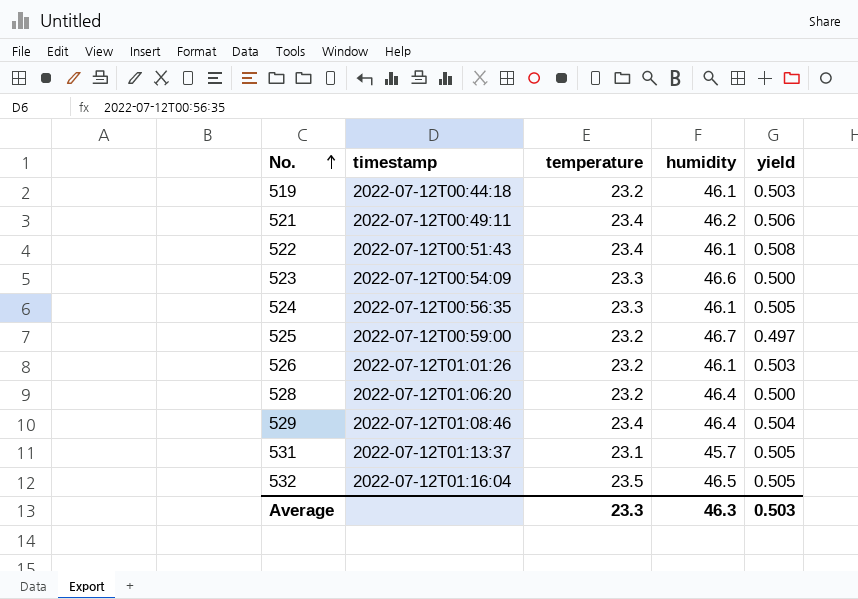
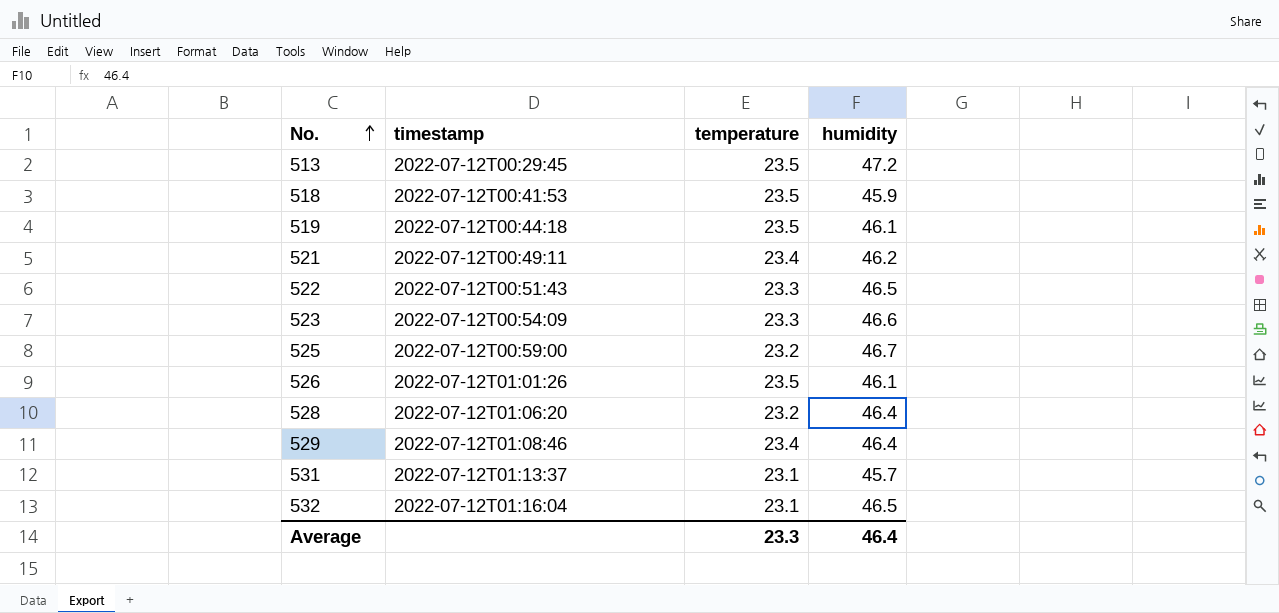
column yield | formula: [temperature] / [humidity] -> none
row 524: 2022-07-12T00:56:35 | 23.3 | 46.1 | 0.505 -> none
row 513: none -> 2022-07-12T00:29:45 | 23.5 | 47.2
row 518: none -> 2022-07-12T00:41:53 | 23.5 | 45.9
519 | temperature: 23.2 -> 23.5
522 | temperature: 23.4 -> 23.3
522 | humidity: 46.1 -> 46.5
526 | temperature: 23.2 -> 23.5
532 | temperature: 23.5 -> 23.1
Average | humidity: 46.3 -> 46.4

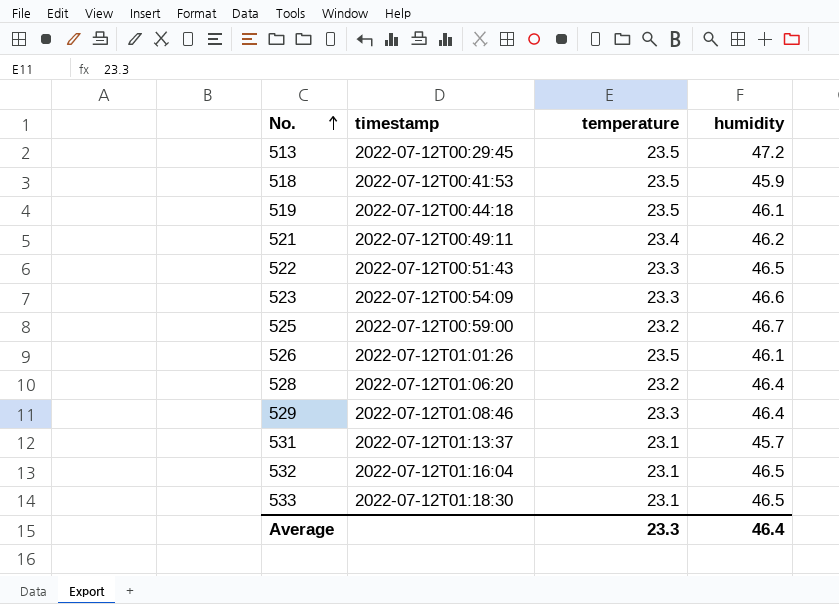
529 | temperature: 23.4 -> 23.3
row 533: none -> 2022-07-12T01:18:30 | 23.1 | 46.5

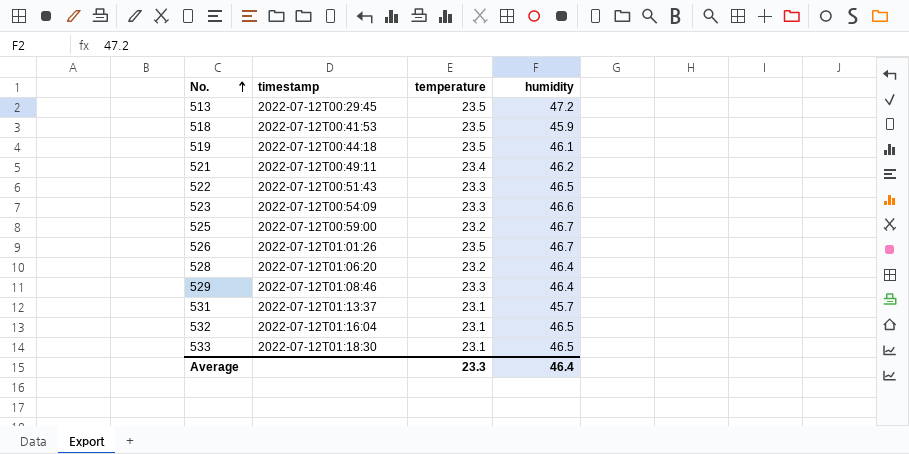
526 | humidity: 46.1 -> 46.7

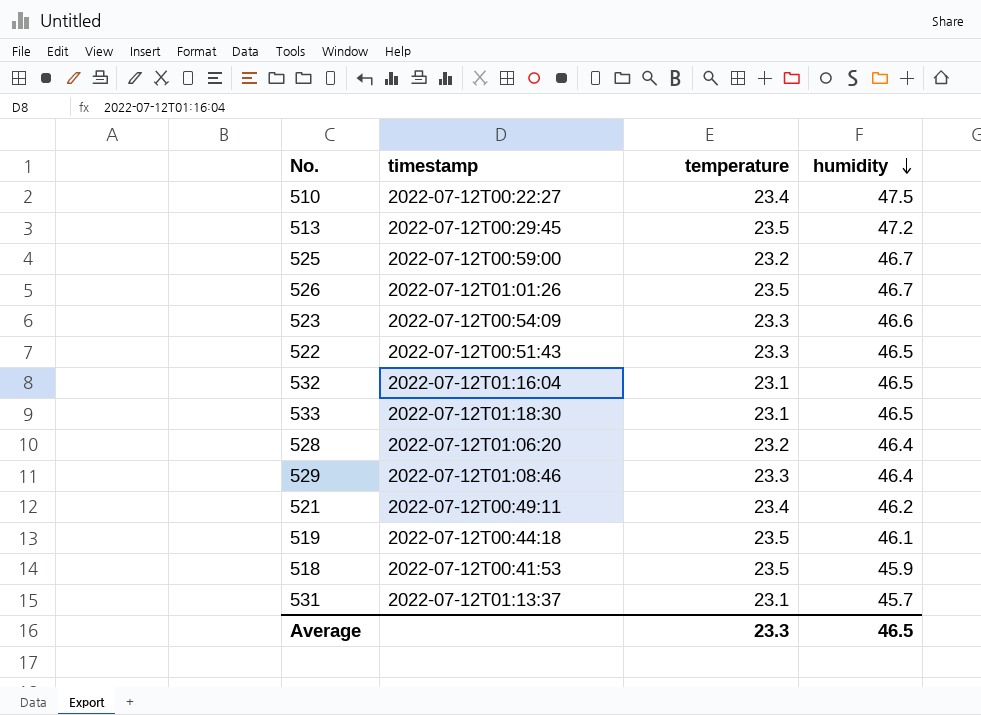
row order: No. ascending -> humidity descending
row 510: none -> 2022-07-12T00:22:27 | 23.4 | 47.5
Average | humidity: 46.4 -> 46.5

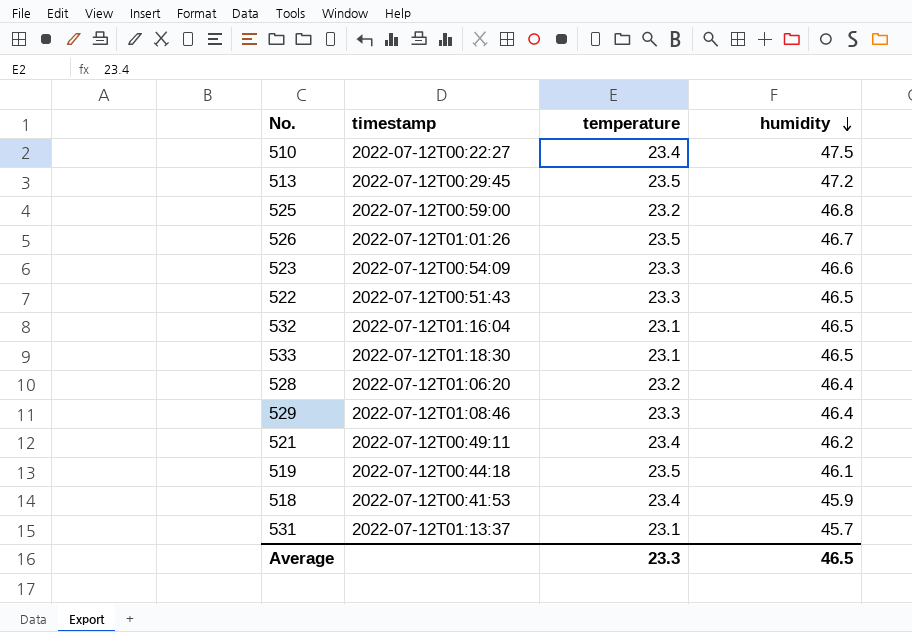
525 | humidity: 46.7 -> 46.8
518 | temperature: 23.5 -> 23.4

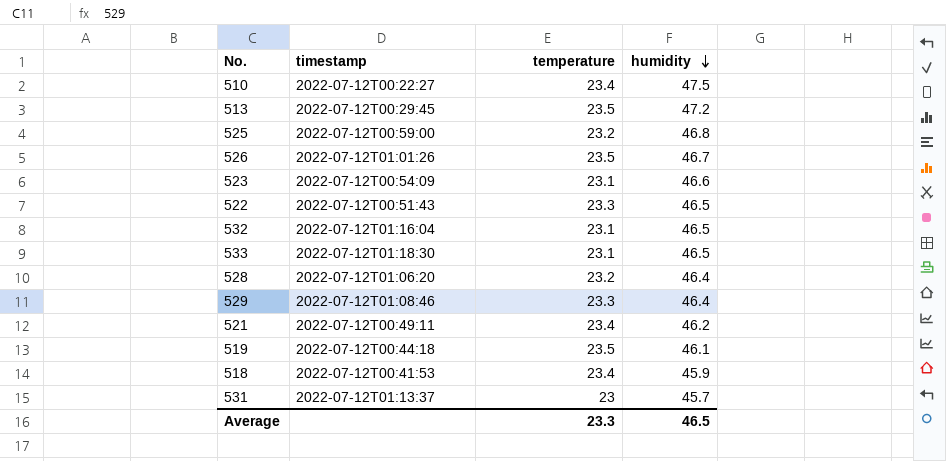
523 | temperature: 23.3 -> 23.1
531 | temperature: 23.1 -> 23

